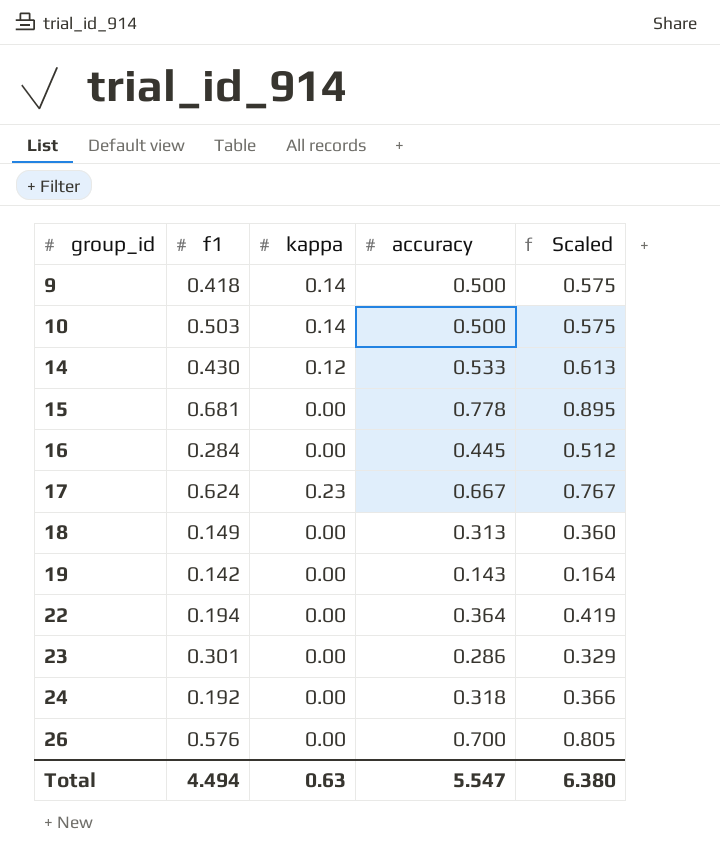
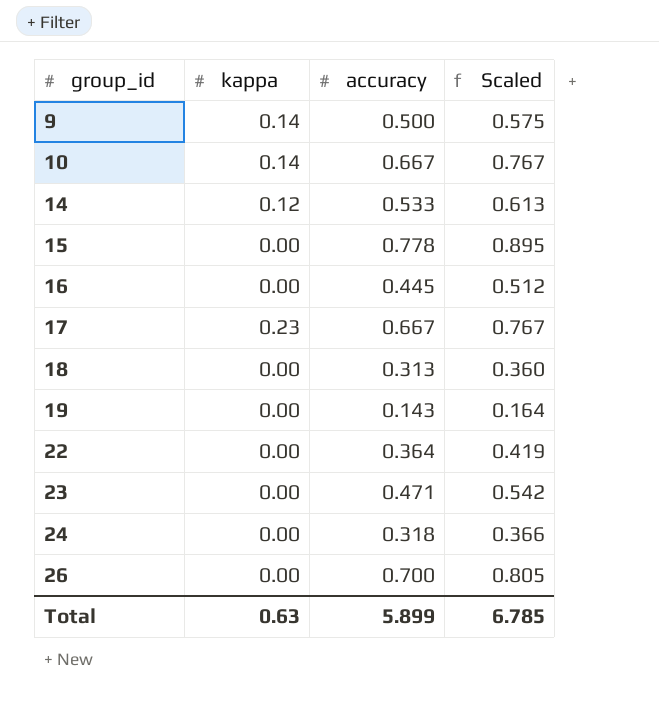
column f1 | position: 2 -> none
10 | accuracy: 0.500 -> 0.667
10 | Scaled: 0.575 -> 0.767
23 | accuracy: 0.286 -> 0.471
23 | Scaled: 0.329 -> 0.542
Total | accuracy: 5.547 -> 5.899
Total | Scaled: 6.380 -> 6.785

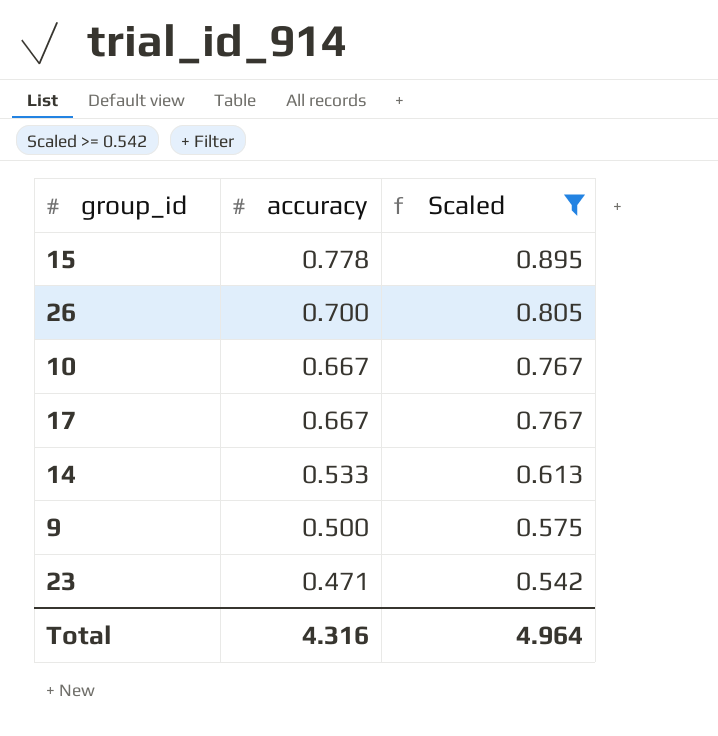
filter: none -> Scaled >= 0.542
row order: group_id ascending -> accuracy descending
column kappa | position: 2 -> none
Total | accuracy: 5.899 -> 4.316
Total | Scaled: 6.785 -> 4.964

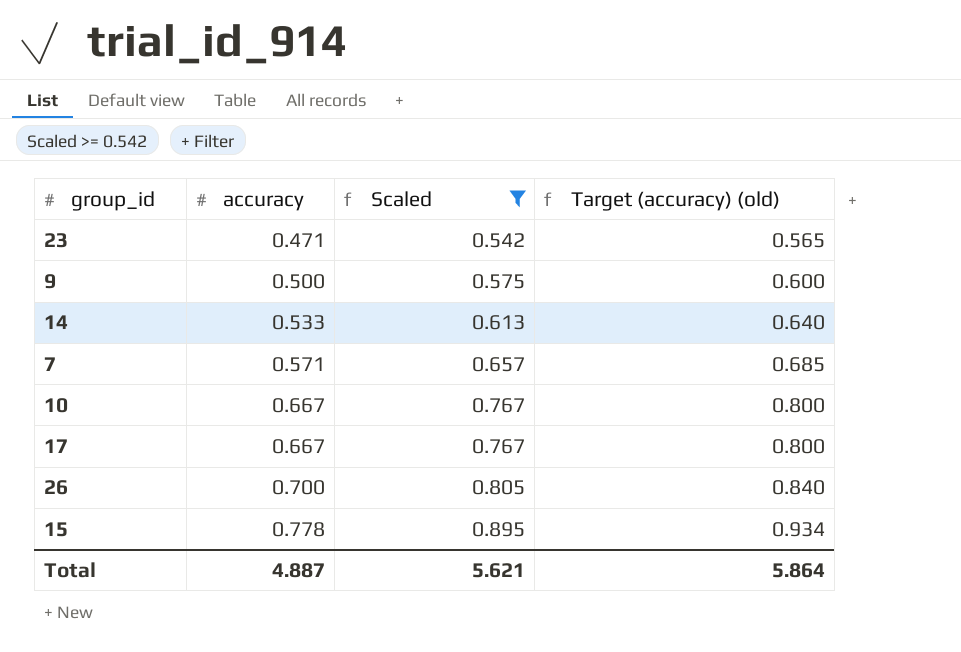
row order: accuracy descending -> accuracy ascending
column Target (accuracy) (old) | formula: none -> [accuracy] * 1.2
row 7: none -> 0.571 | 0.657 | 0.685
Total | accuracy: 4.316 -> 4.887
Total | Scaled: 4.964 -> 5.621

